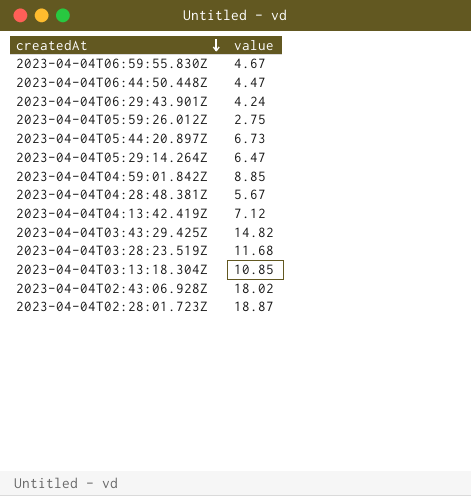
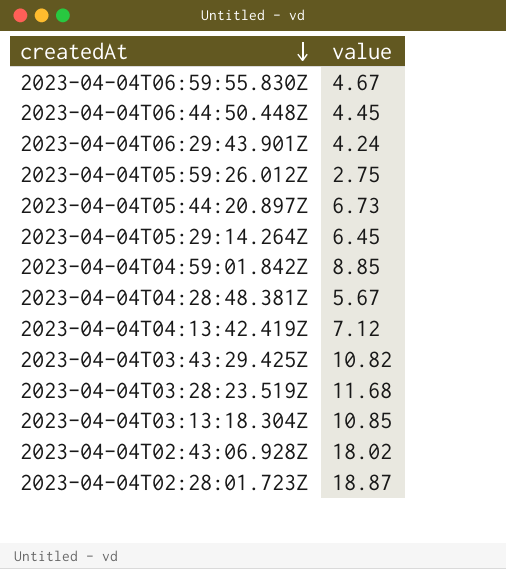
2023-04-04T06:44:50.448Z | value: 4.47 -> 4.45
2023-04-04T05:29:14.264Z | value: 6.47 -> 6.45
2023-04-04T03:43:29.425Z | value: 14.82 -> 10.82

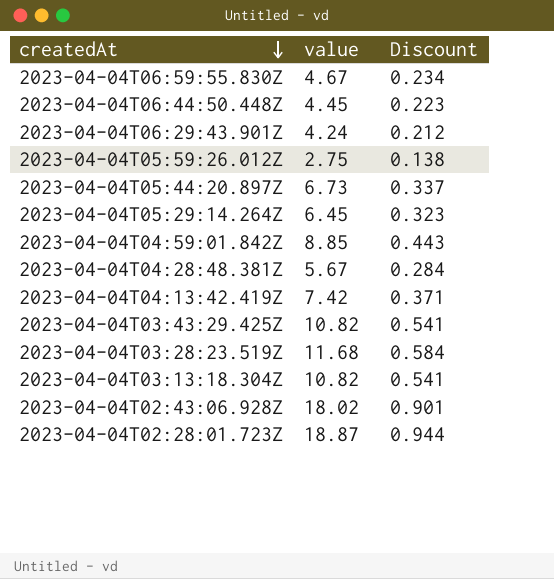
column Discount | formula: none -> [value] * 0.05
2023-04-04T04:13:42.419Z | value: 7.12 -> 7.42
2023-04-04T03:13:18.304Z | value: 10.85 -> 10.82

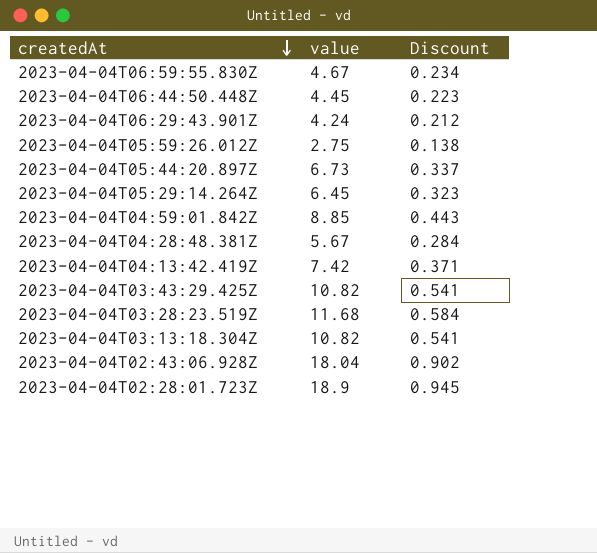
2023-04-04T02:43:06.928Z | value: 18.02 -> 18.04
2023-04-04T02:43:06.928Z | Discount: 0.901 -> 0.902
2023-04-04T02:28:01.723Z | value: 18.87 -> 18.9
2023-04-04T02:28:01.723Z | Discount: 0.944 -> 0.945

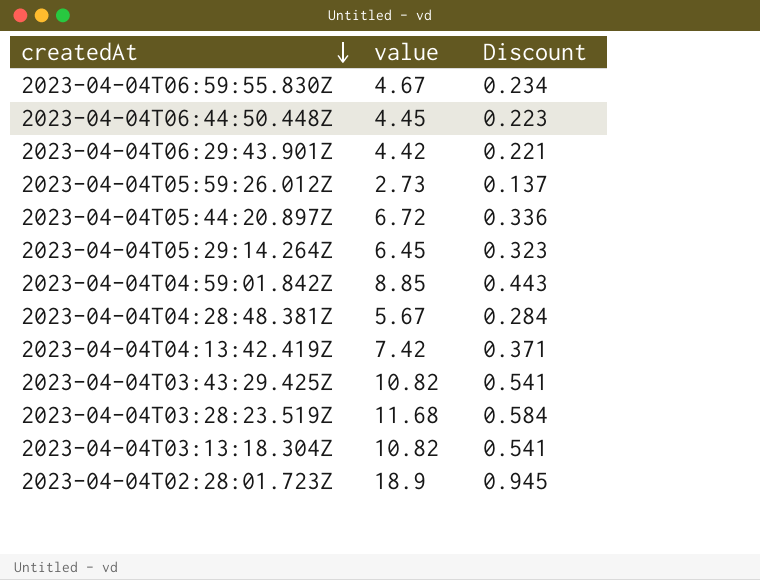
row 2023-04-04T02:43:06.928Z: 18.04 | 0.902 -> none
2023-04-04T06:29:43.901Z | value: 4.24 -> 4.42
2023-04-04T06:29:43.901Z | Discount: 0.212 -> 0.221
2023-04-04T05:59:26.012Z | value: 2.75 -> 2.73
2023-04-04T05:59:26.012Z | Discount: 0.138 -> 0.137
2023-04-04T05:44:20.897Z | value: 6.73 -> 6.72
2023-04-04T05:44:20.897Z | Discount: 0.337 -> 0.336

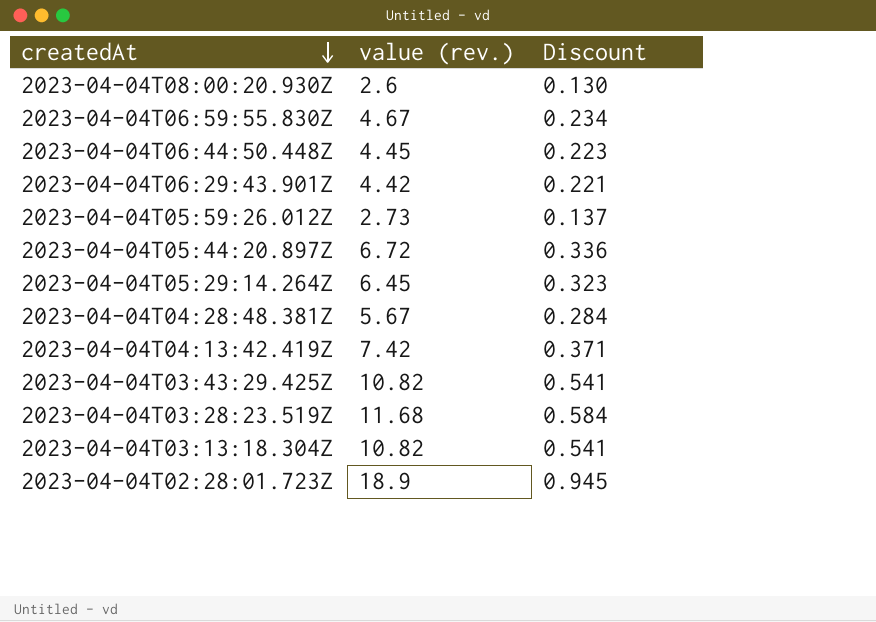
column name: value -> value (rev.)
row 2023-04-04T04:59:01.842Z: 8.85 | 0.443 -> none
row 2023-04-04T08:00:20.930Z: none -> 2.6 | 0.130

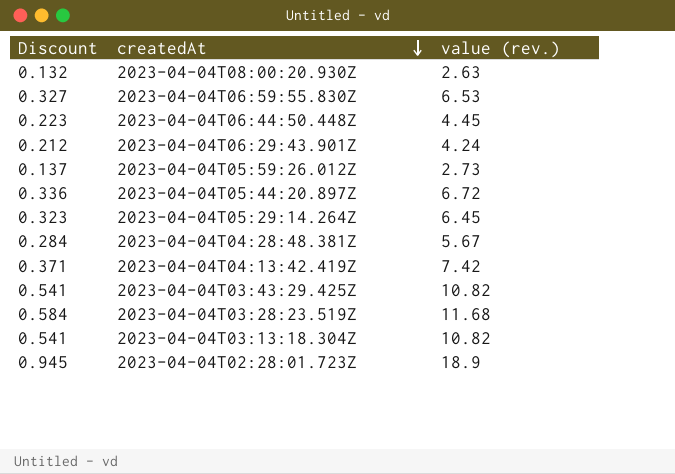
column Discount | position: 3 -> 1
2023-04-04T08:00:20.930Z | Discount: 0.130 -> 0.132
2023-04-04T08:00:20.930Z | value (rev.): 2.6 -> 2.63
2023-04-04T06:59:55.830Z | Discount: 0.234 -> 0.327
2023-04-04T06:59:55.830Z | value (rev.): 4.67 -> 6.53
2023-04-04T06:29:43.901Z | Discount: 0.221 -> 0.212
2023-04-04T06:29:43.901Z | value (rev.): 4.42 -> 4.24

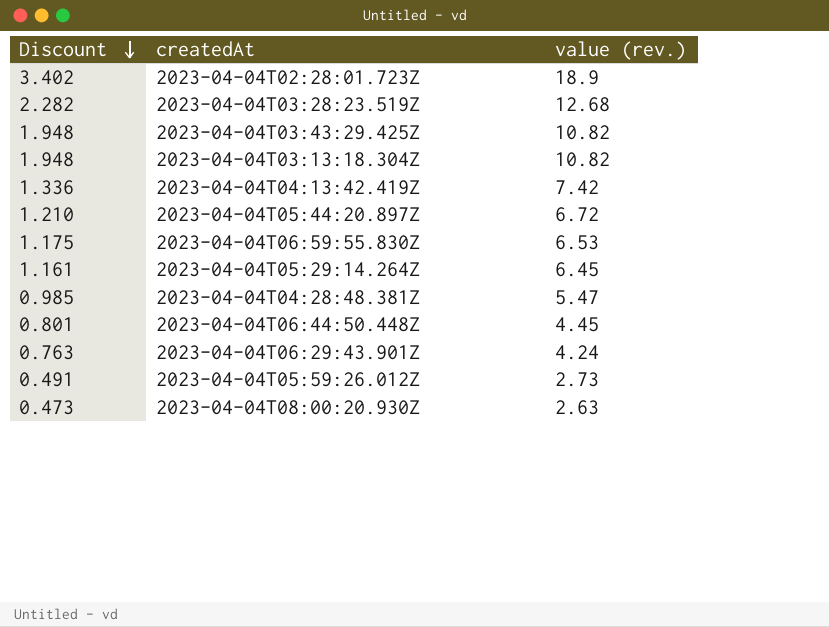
row order: createdAt descending -> Discount descending
column Discount | formula: [value (rev.)] * 0.05 -> [value (rev.)] * 0.18
2023-04-04T03:28:23.519Z | value (rev.): 11.68 -> 12.68
2023-04-04T04:28:48.381Z | value (rev.): 5.67 -> 5.47

